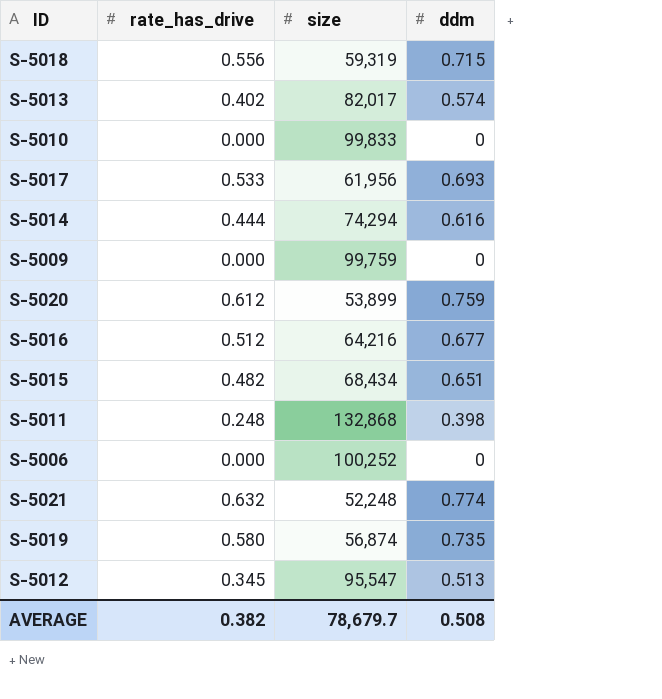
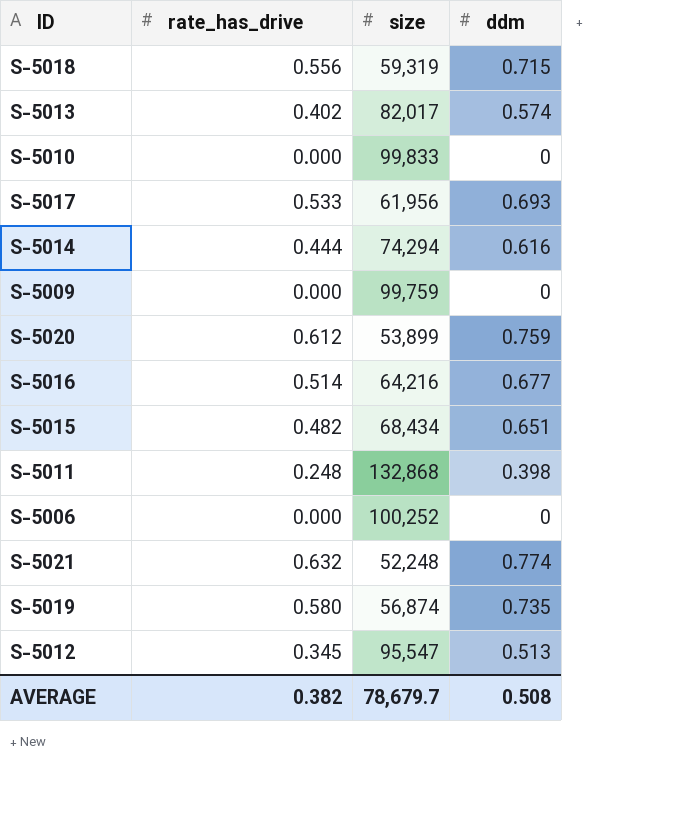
S-5016 | rate_has_drive: 0.512 -> 0.514

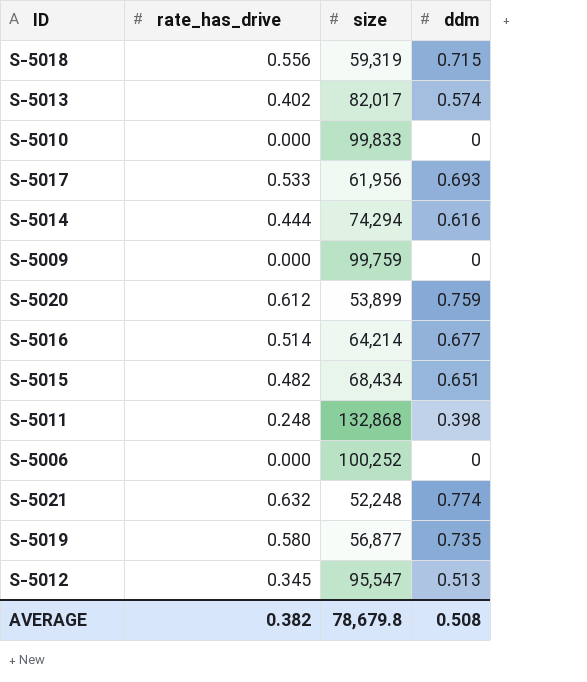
S-5016 | size: 64,216 -> 64,214
S-5019 | size: 56,874 -> 56,877
AVERAGE | size: 78,679.7 -> 78,679.8

